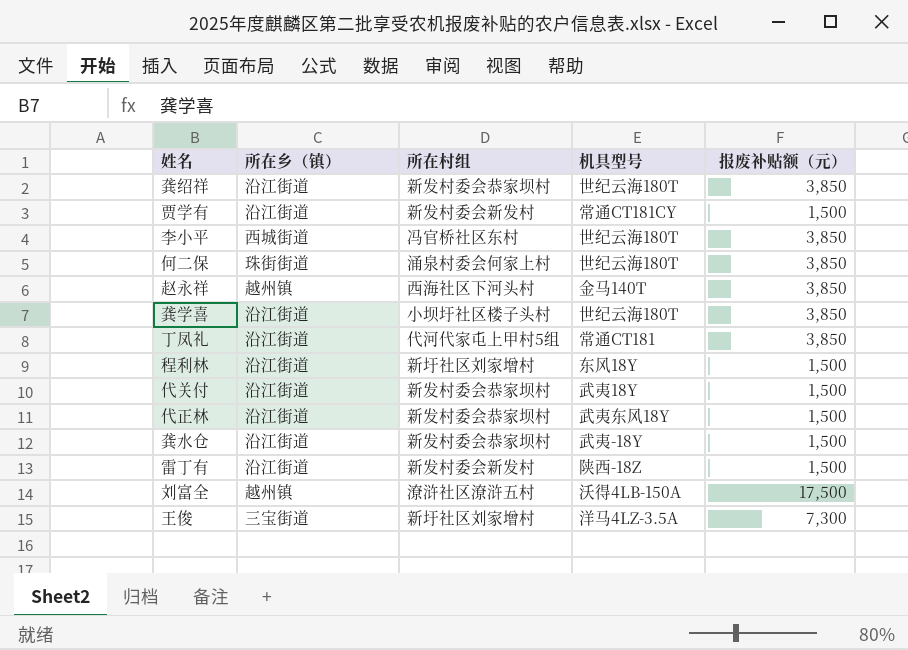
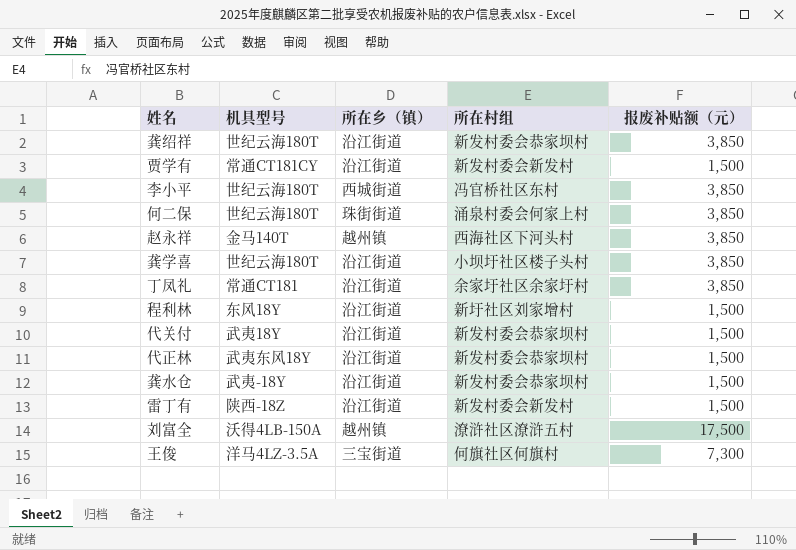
column 机具型号 | position: 4 -> 2
丁凤礼 | 所在村组: 代河代家屯上甲村5组 -> 余家圩社区余家圩村
王俊 | 所在村组: 新圩社区刘家增村 -> 何旗社区何旗村

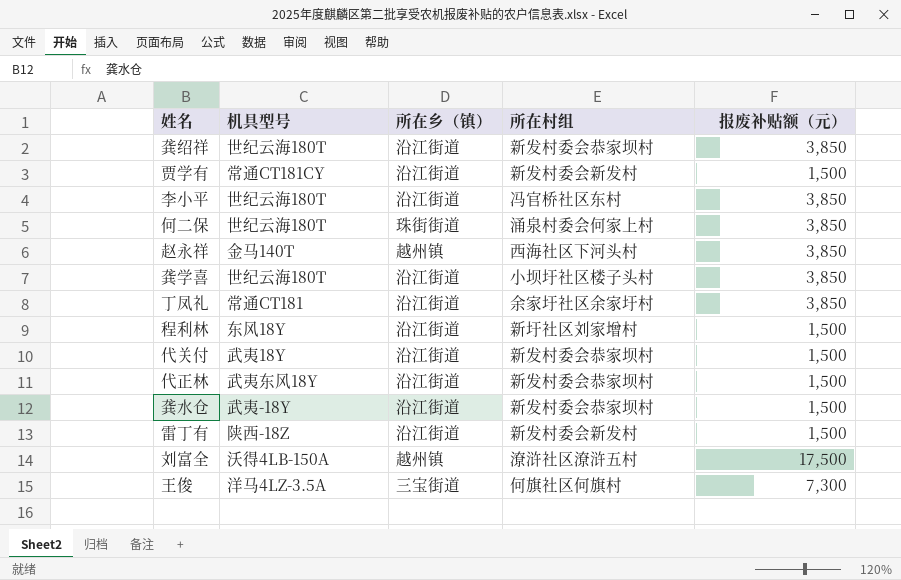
李小平 | 所在乡（镇）: 西城街道 -> 沿江街道

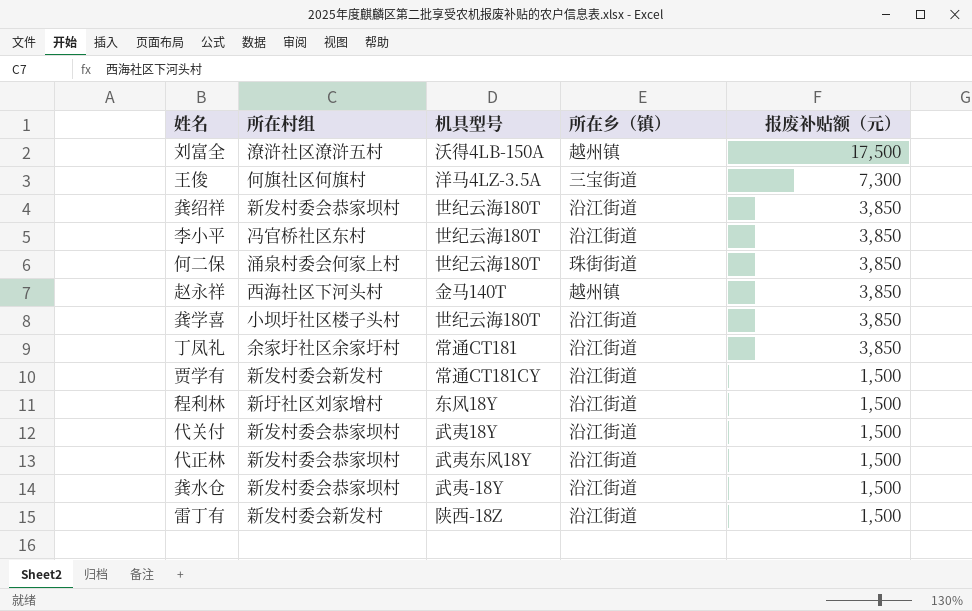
row order: none -> 报废补贴额（元） descending
column 所在村组 | position: 4 -> 2

